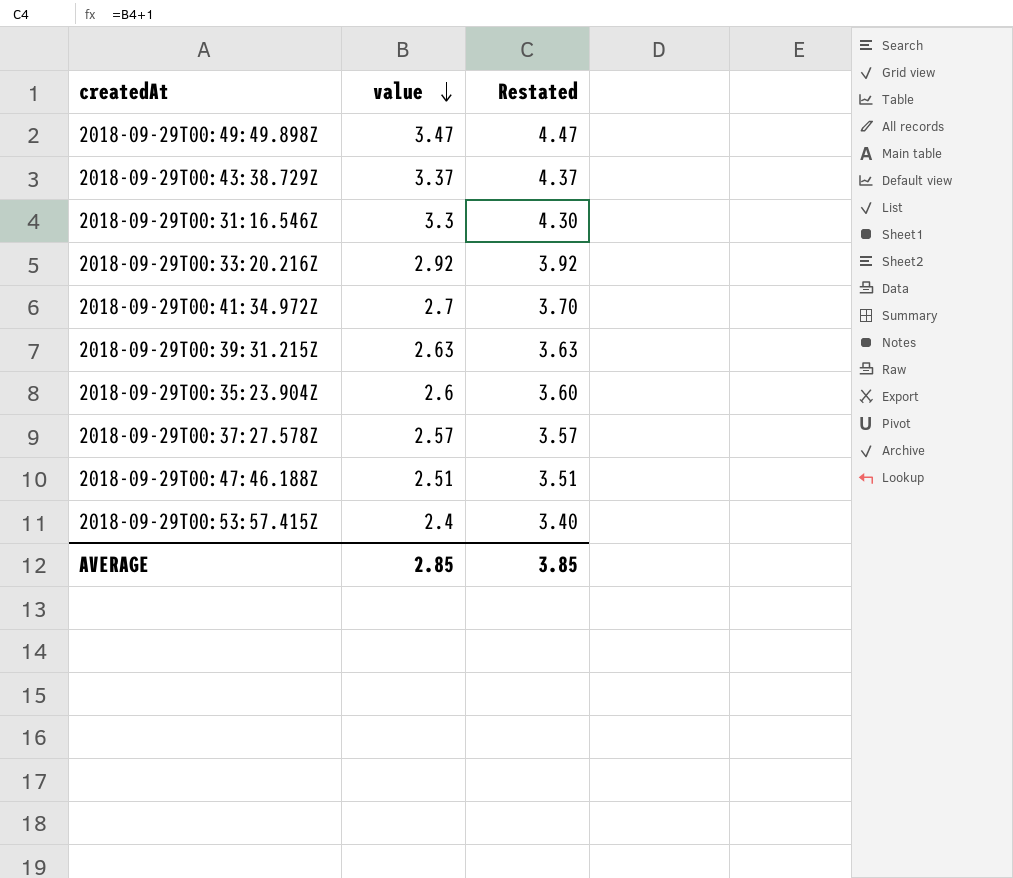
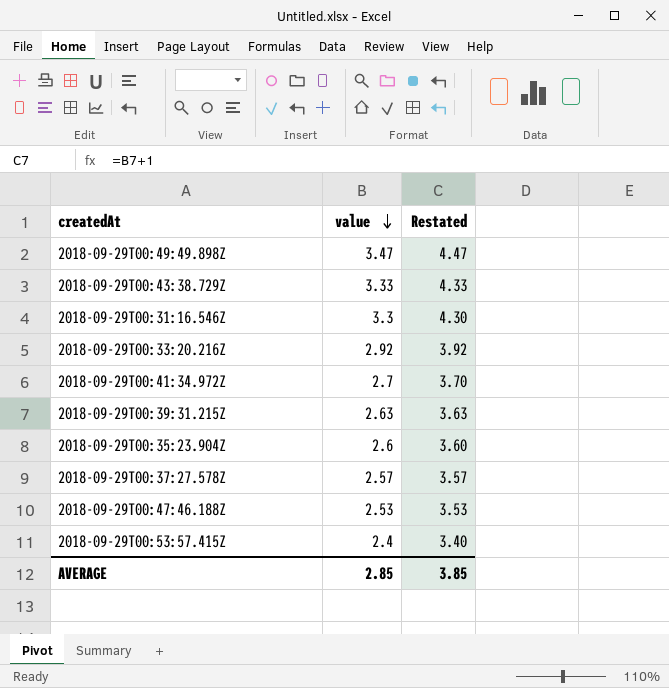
2018-09-29T00:43:38.729Z | value: 3.37 -> 3.33
2018-09-29T00:43:38.729Z | Restated: 4.37 -> 4.33
2018-09-29T00:47:46.188Z | value: 2.51 -> 2.53
2018-09-29T00:47:46.188Z | Restated: 3.51 -> 3.53

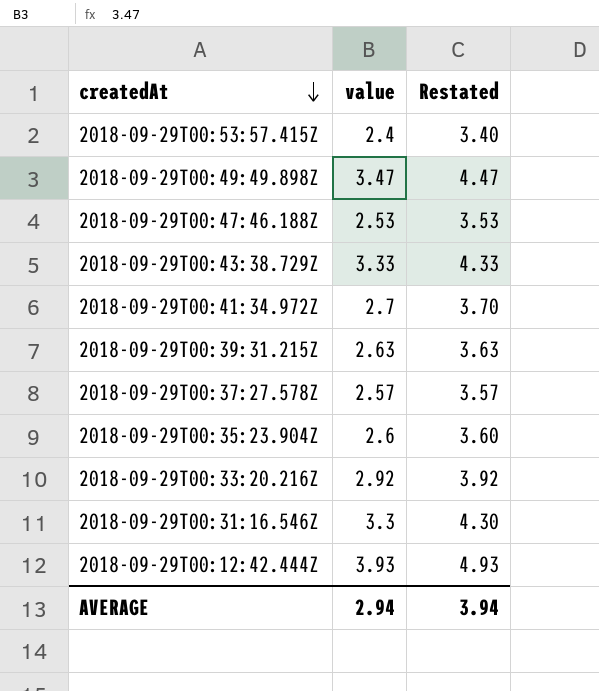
row order: value descending -> createdAt descending
row 2018-09-29T00:12:42.444Z: none -> 3.93 | 4.93
AVERAGE | value: 2.85 -> 2.94
AVERAGE | Restated: 3.85 -> 3.94

